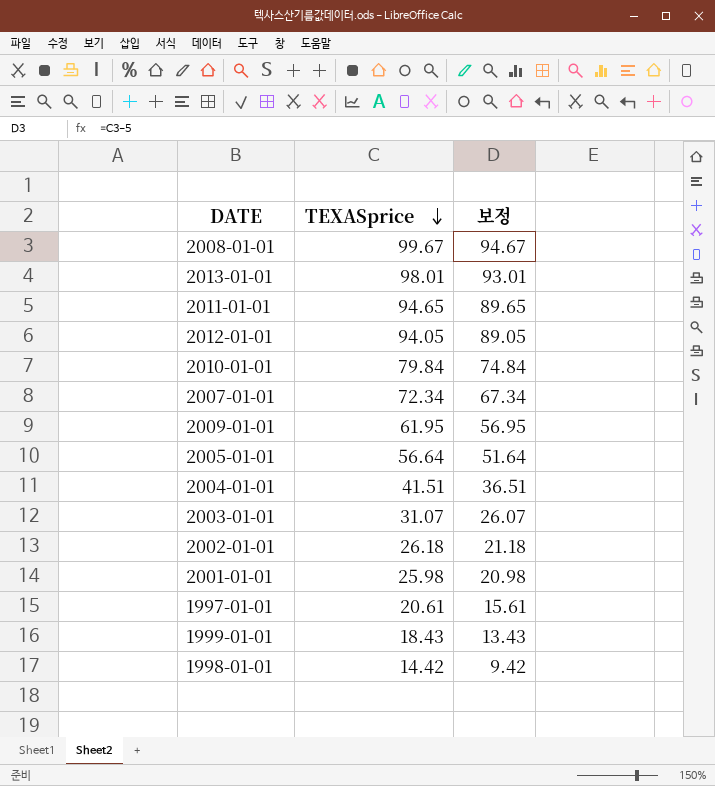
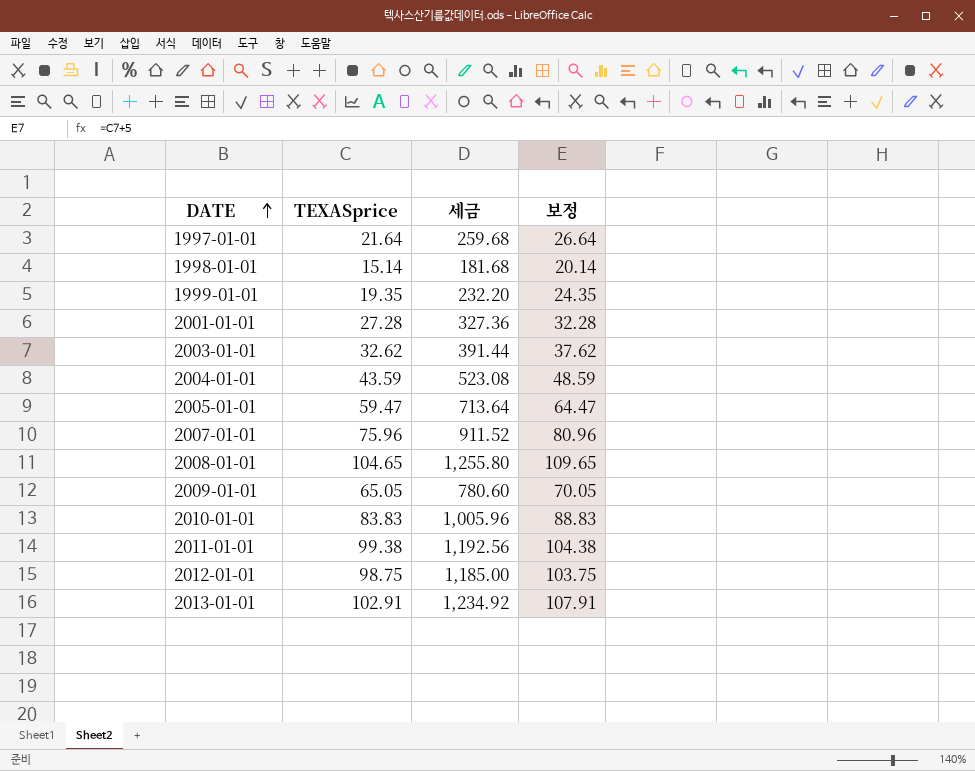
row order: TEXASprice descending -> DATE ascending
column 세금 | formula: none -> [TEXASprice] * 12
column 보정 | formula: [TEXASprice] - 5 -> [TEXASprice] + 5
row 2002-01-01: 26.18 | 21.18 -> none
1997-01-01 | TEXASprice: 20.61 -> 21.64
1998-01-01 | TEXASprice: 14.42 -> 15.14
1999-01-01 | TEXASprice: 18.43 -> 19.35
2001-01-01 | TEXASprice: 25.98 -> 27.28
2003-01-01 | TEXASprice: 31.07 -> 32.62
2004-01-01 | TEXASprice: 41.51 -> 43.59
2005-01-01 | TEXASprice: 56.64 -> 59.47
2007-01-01 | TEXASprice: 72.34 -> 75.96
2008-01-01 | TEXASprice: 99.67 -> 104.65
2009-01-01 | TEXASprice: 61.95 -> 65.05
2010-01-01 | TEXASprice: 79.84 -> 83.83
2011-01-01 | TEXASprice: 94.65 -> 99.38
2012-01-01 | TEXASprice: 94.05 -> 98.75
2013-01-01 | TEXASprice: 98.01 -> 102.91

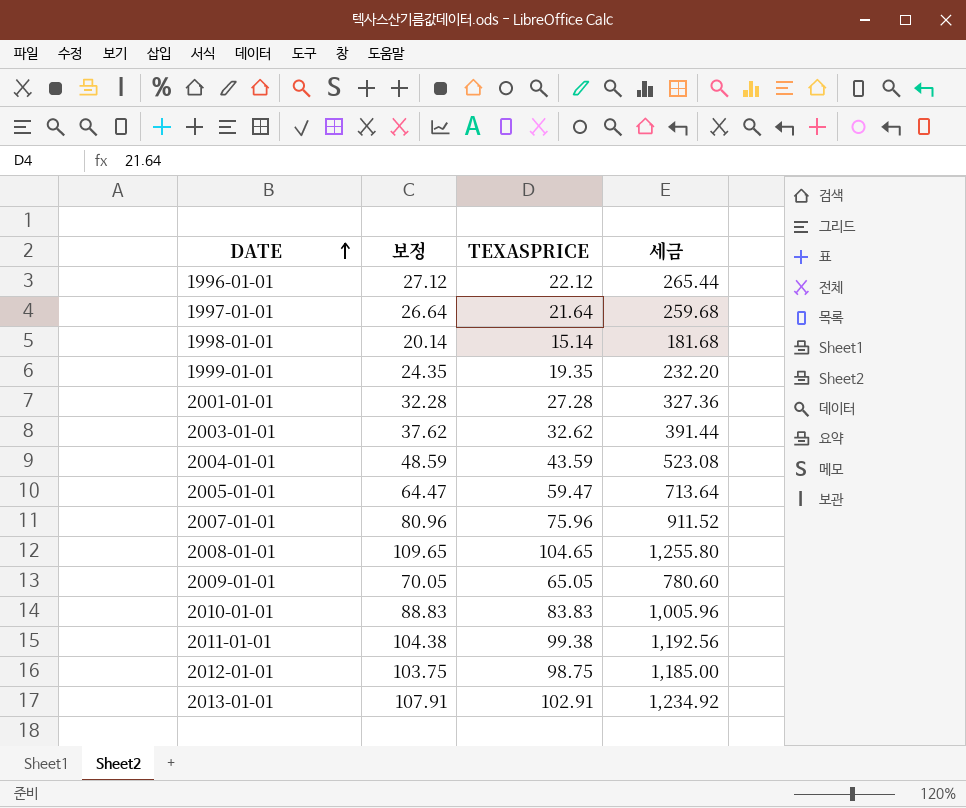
column 보정 | position: 4 -> 2
column name: TEXASprice -> TEXASPRICE
row 1996-01-01: none -> 27.12 | 22.12 | 265.44

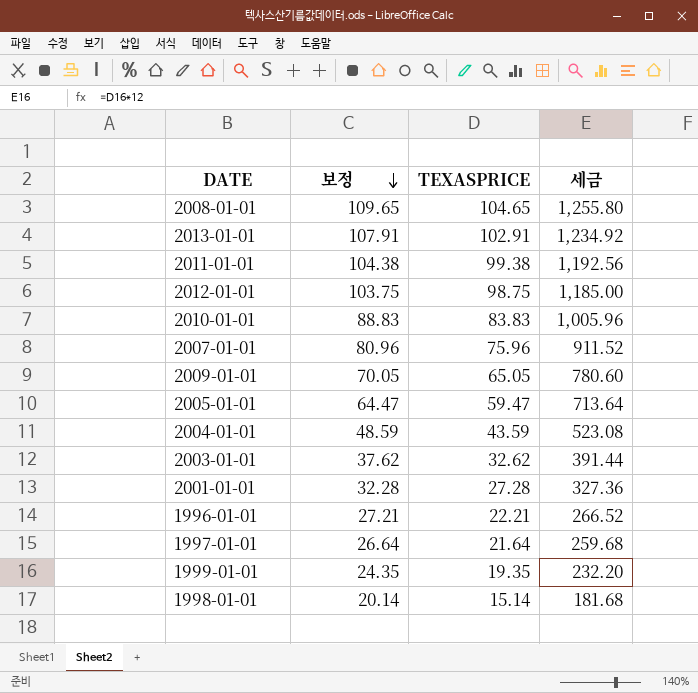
row order: DATE ascending -> 보정 descending
1996-01-01 | 보정: 27.12 -> 27.21
1996-01-01 | TEXASPRICE: 22.12 -> 22.21
1996-01-01 | 세금: 265.44 -> 266.52

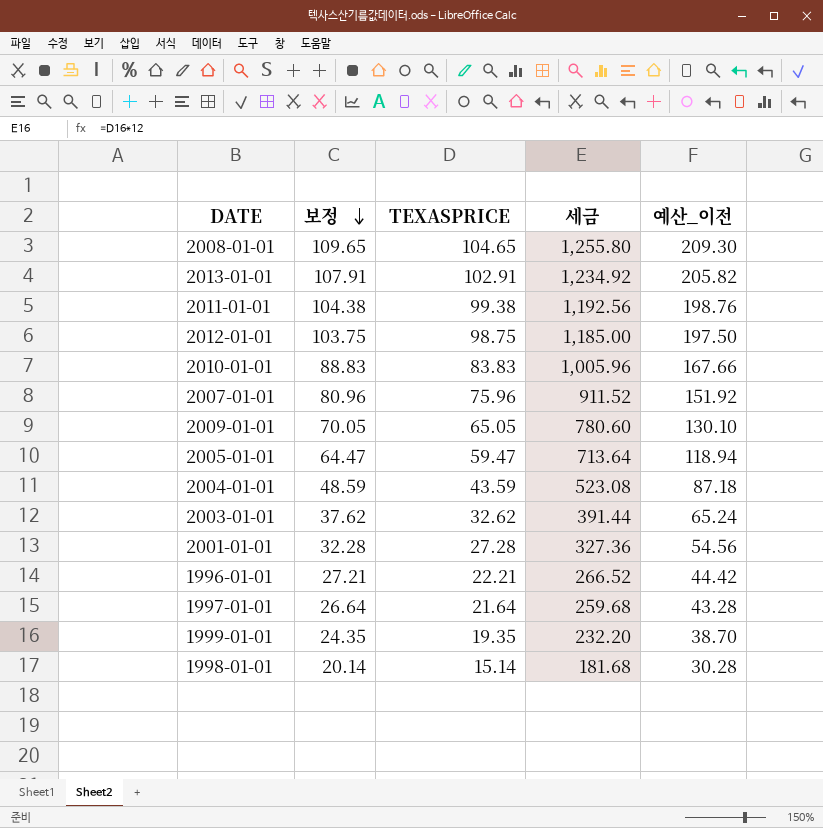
column 예산_이전 | formula: none -> [TEXASPRICE] * 2

